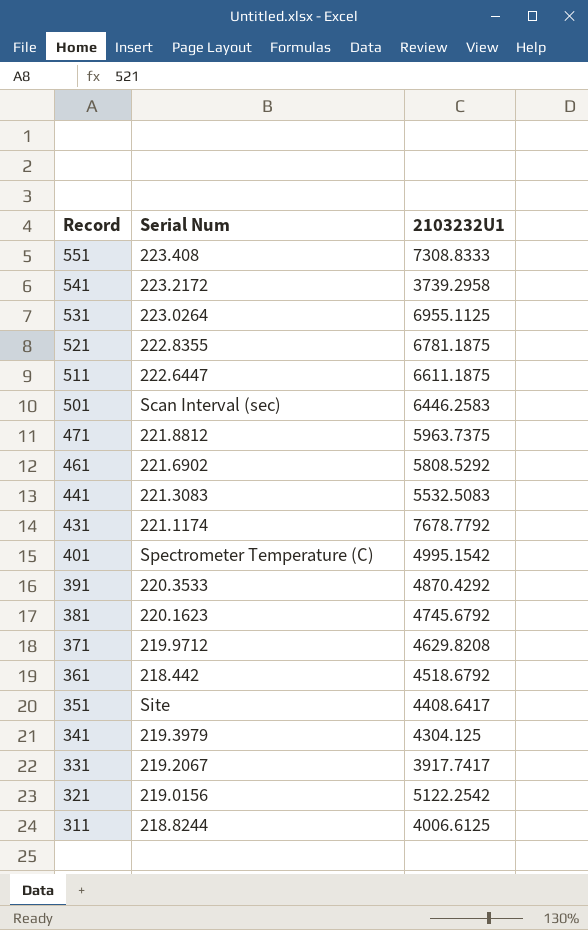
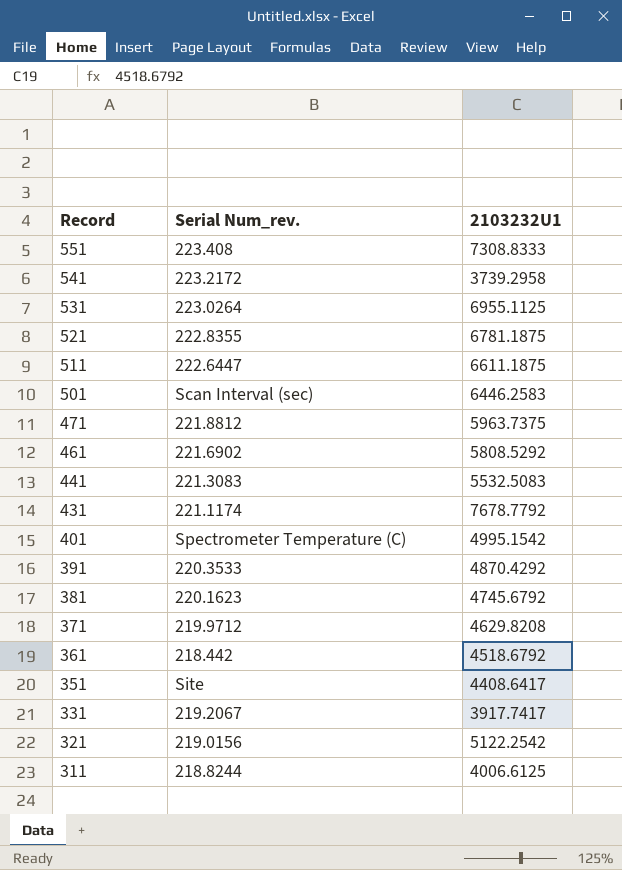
column name: Serial Num -> Serial Num_rev.
row 341: 219.3979 | 4304.125 -> none

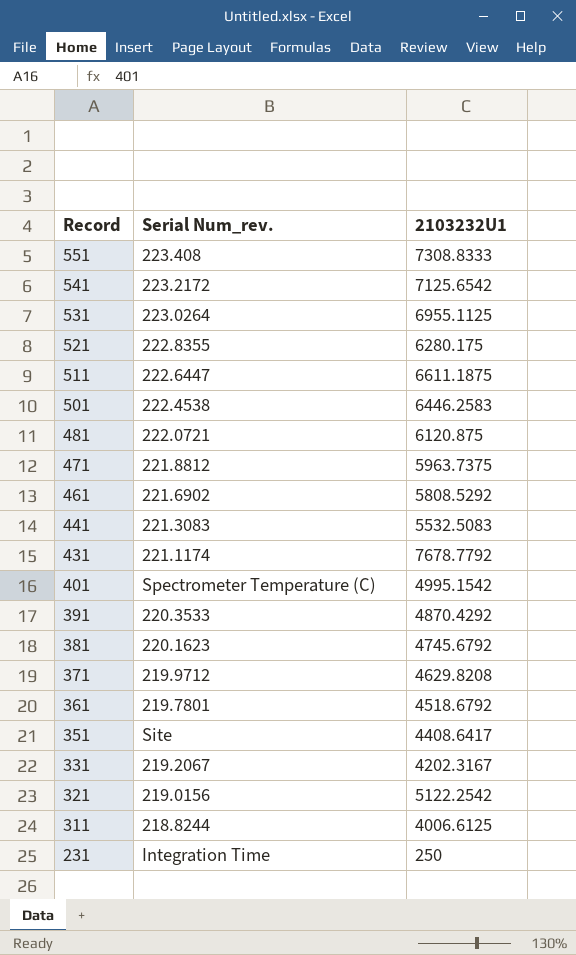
541 | 2103232U1: 3739.2958 -> 7125.6542
521 | 2103232U1: 6781.1875 -> 6280.175
501 | Serial Num_rev.: Scan Interval (sec) -> 222.4538
row 481: none -> 222.0721 | 6120.875
361 | Serial Num_rev.: 218.442 -> 219.7801
331 | 2103232U1: 3917.7417 -> 4202.3167
row 231: none -> Integration Time | 250

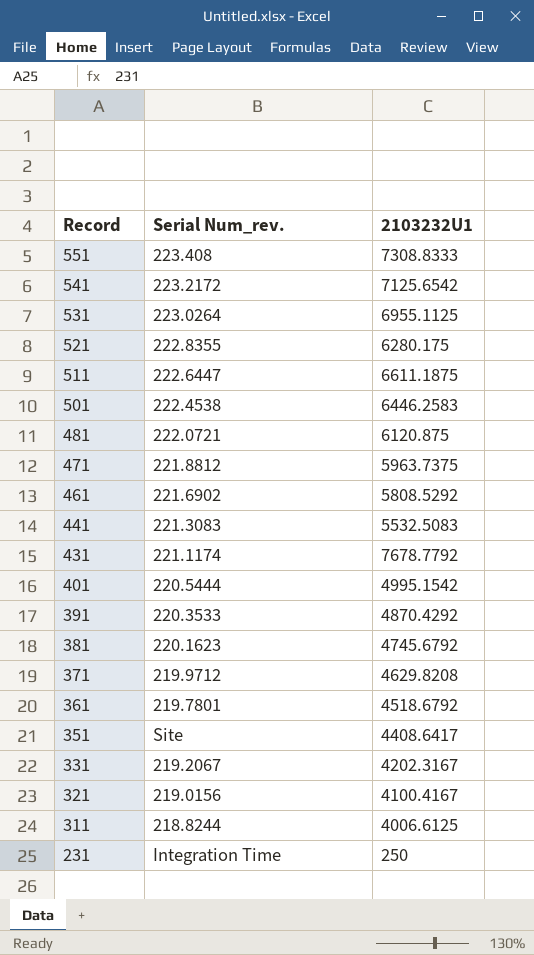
401 | Serial Num_rev.: Spectrometer Temperature (C) -> 220.5444
321 | 2103232U1: 5122.2542 -> 4100.4167

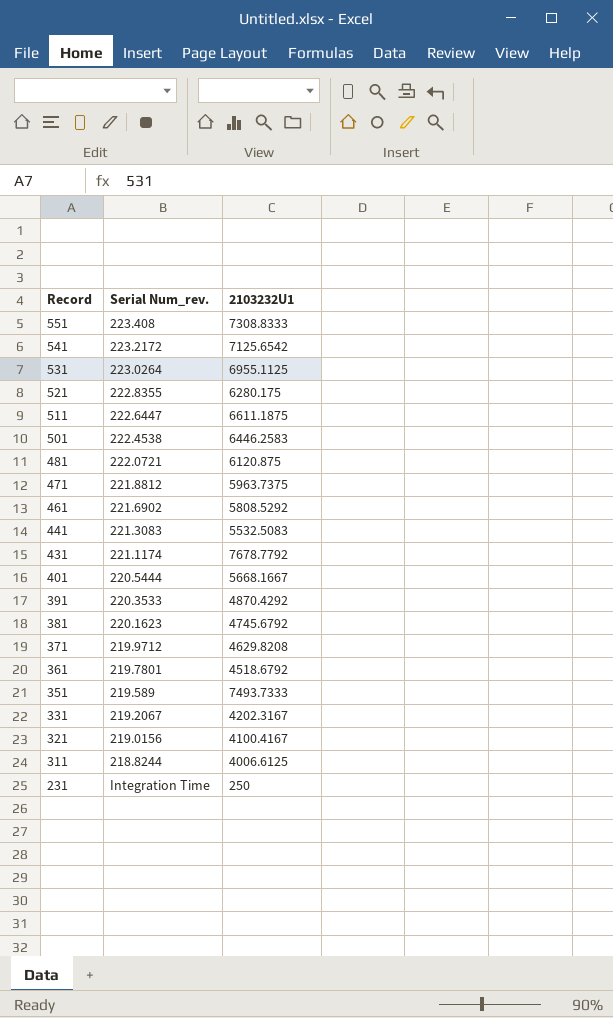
401 | 2103232U1: 4995.1542 -> 5668.1667
351 | Serial Num_rev.: Site -> 219.589
351 | 2103232U1: 4408.6417 -> 7493.7333

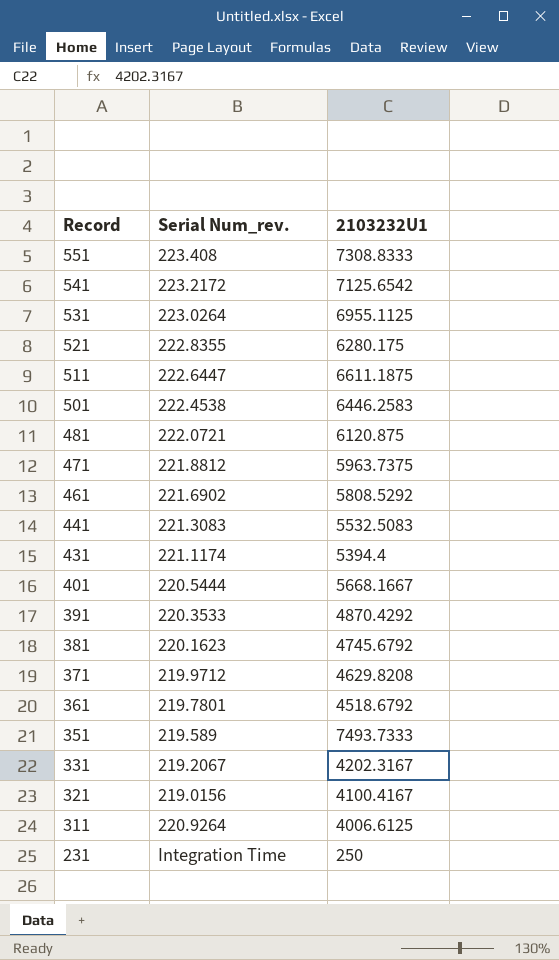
431 | 2103232U1: 7678.7792 -> 5394.4
311 | Serial Num_rev.: 218.8244 -> 220.9264

